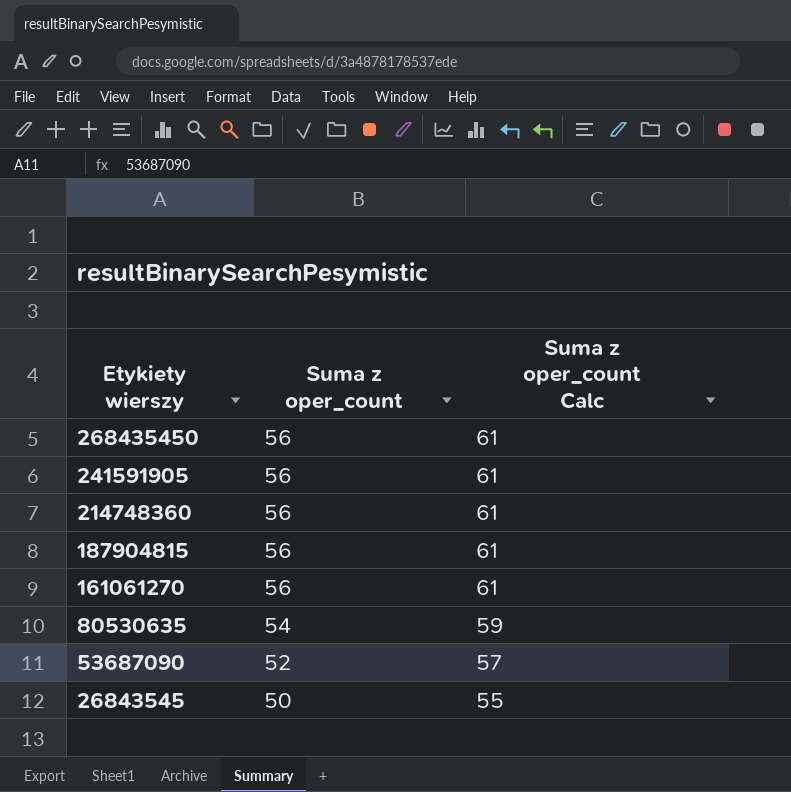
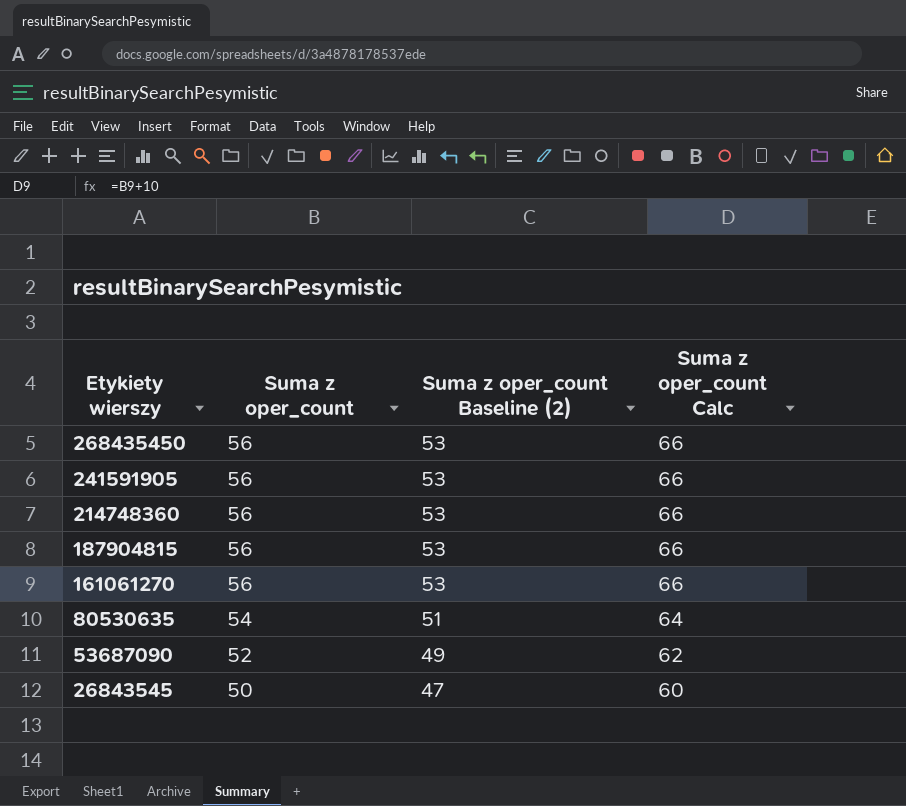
column Suma z oper_count Baseline (2) | formula: none -> [Suma z oper_count] - 3
column Suma z oper_count Calc | formula: [Suma z oper_count] + 5 -> [Suma z oper_count] + 10

